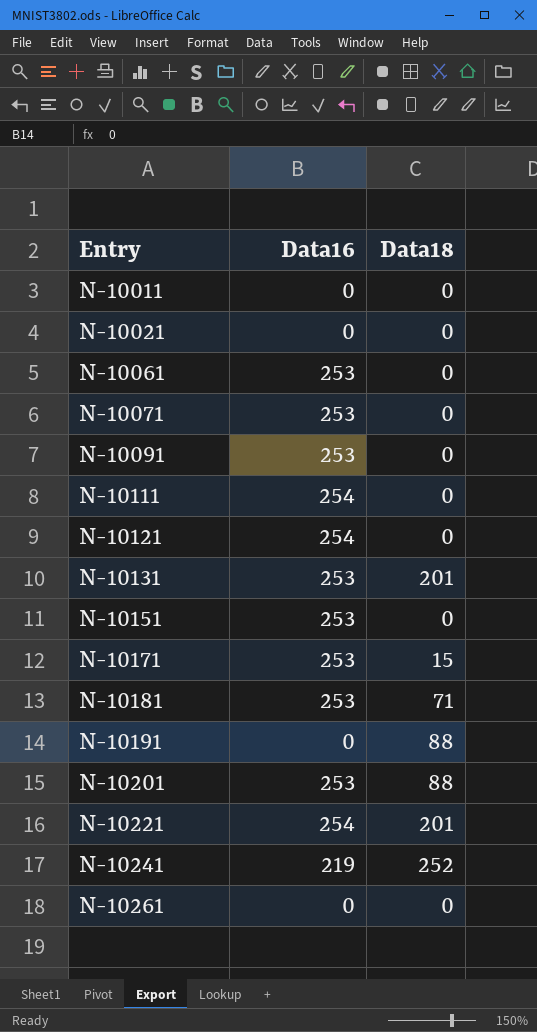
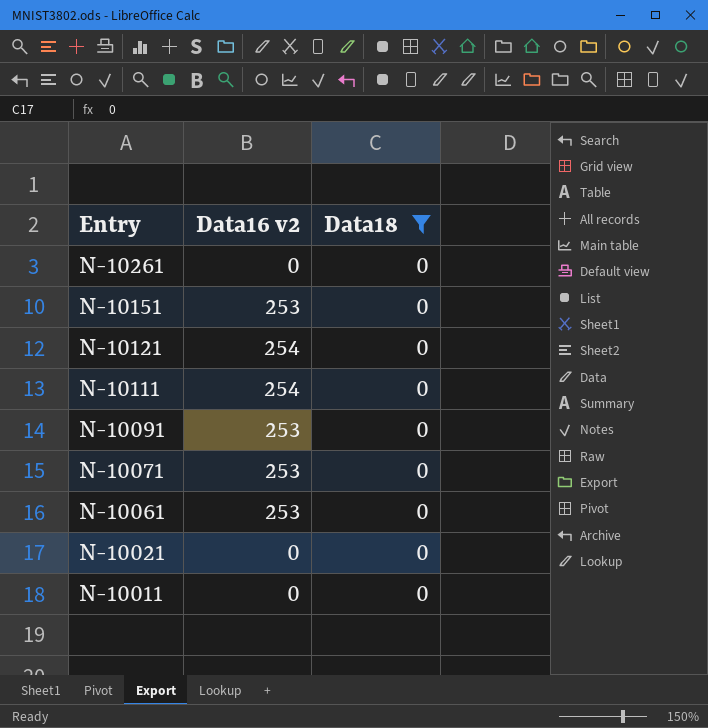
filter: none -> Data18 = 0
row order: Entry ascending -> Entry descending
column name: Data16 -> Data16 v2

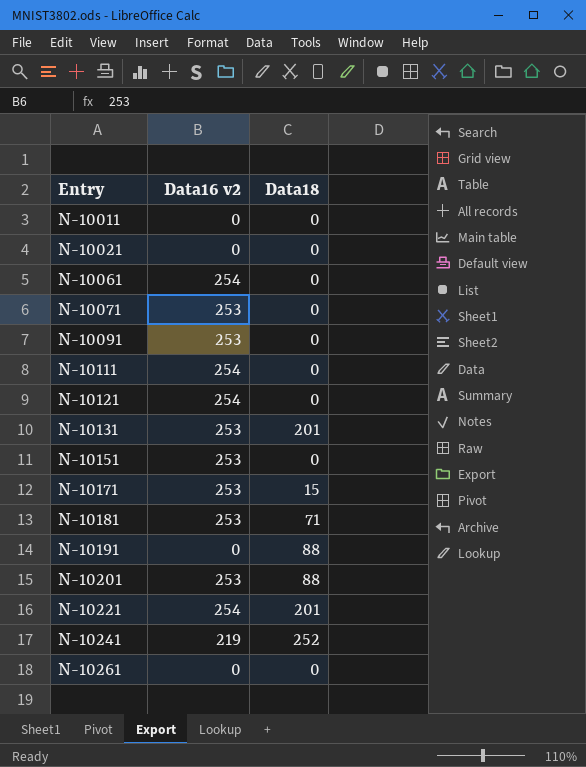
filter: Data18 = 0 -> none
row order: Entry descending -> Entry ascending
N-10061 | Data16 v2: 253 -> 254

